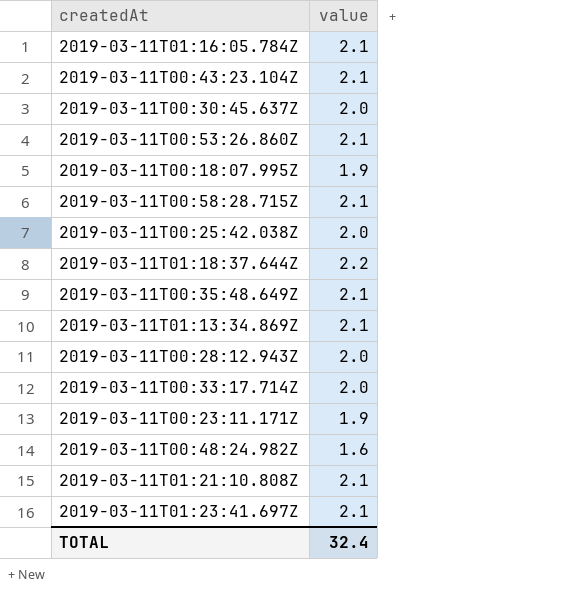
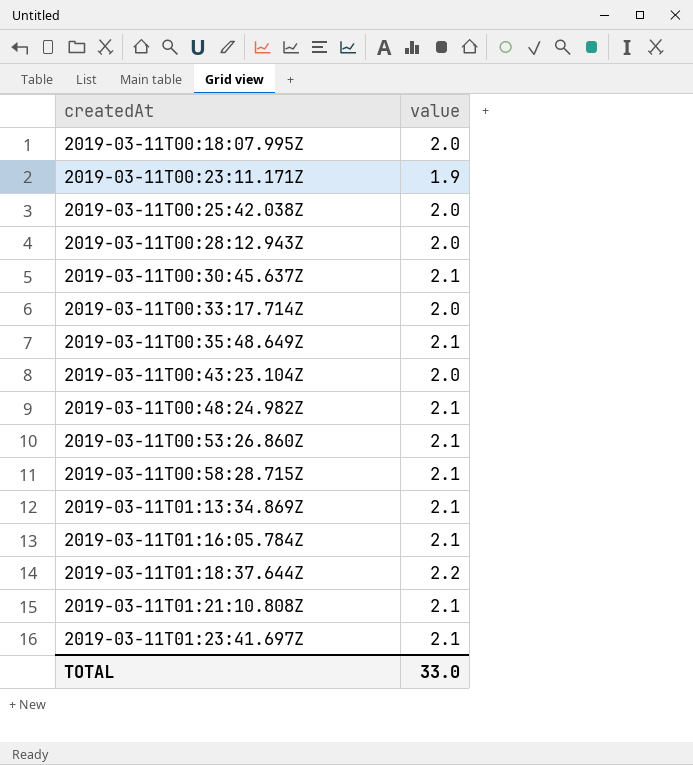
row order: none -> createdAt ascending
2019-03-11T00:18:07.995Z | value: 1.9 -> 2.0
2019-03-11T00:30:45.637Z | value: 2.0 -> 2.1
2019-03-11T00:43:23.104Z | value: 2.1 -> 2.0
2019-03-11T00:48:24.982Z | value: 1.6 -> 2.1
TOTAL | value: 32.4 -> 33.0

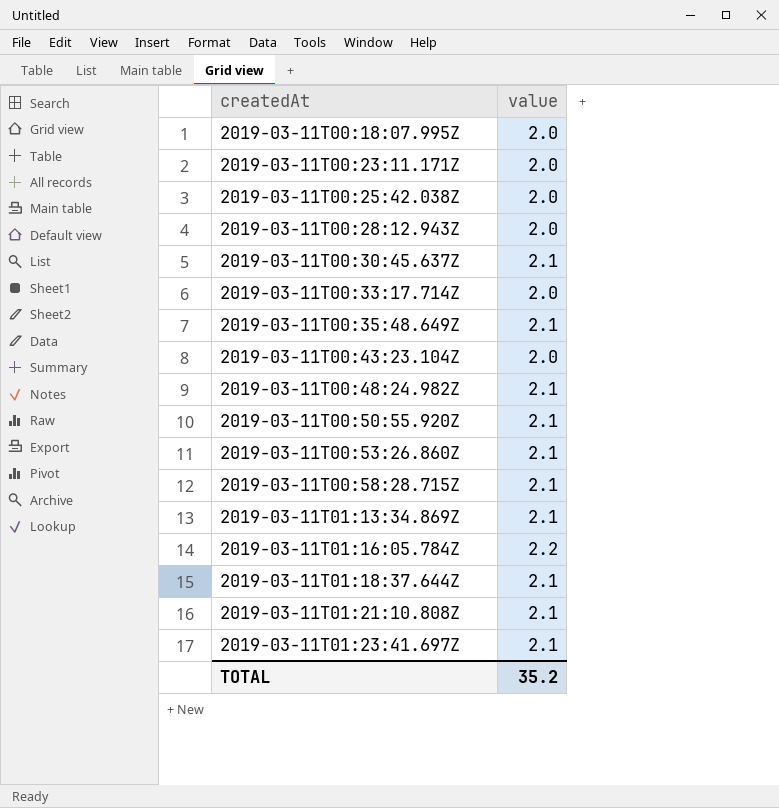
2019-03-11T00:23:11.171Z | value: 1.9 -> 2.0
row 2019-03-11T00:50:55.920Z: none -> 2.1
2019-03-11T01:16:05.784Z | value: 2.1 -> 2.2
2019-03-11T01:18:37.644Z | value: 2.2 -> 2.1
TOTAL | value: 33.0 -> 35.2

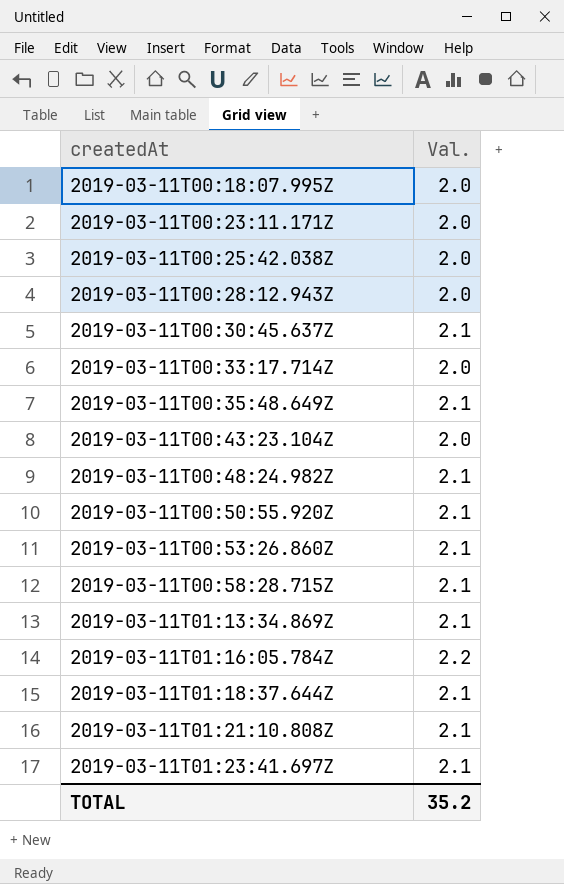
column name: value -> Val.

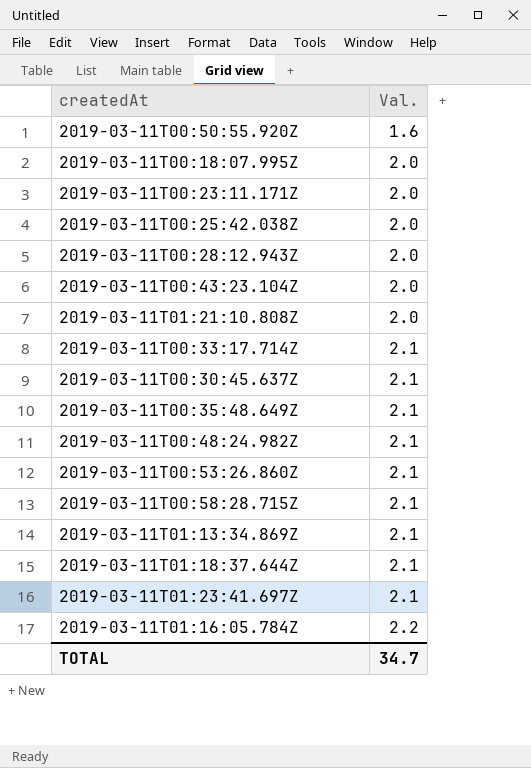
row order: createdAt ascending -> Val. ascending
2019-03-11T00:50:55.920Z | Val.: 2.1 -> 1.6
2019-03-11T01:21:10.808Z | Val.: 2.1 -> 2.0
2019-03-11T00:33:17.714Z | Val.: 2.0 -> 2.1
TOTAL | Val.: 35.2 -> 34.7

